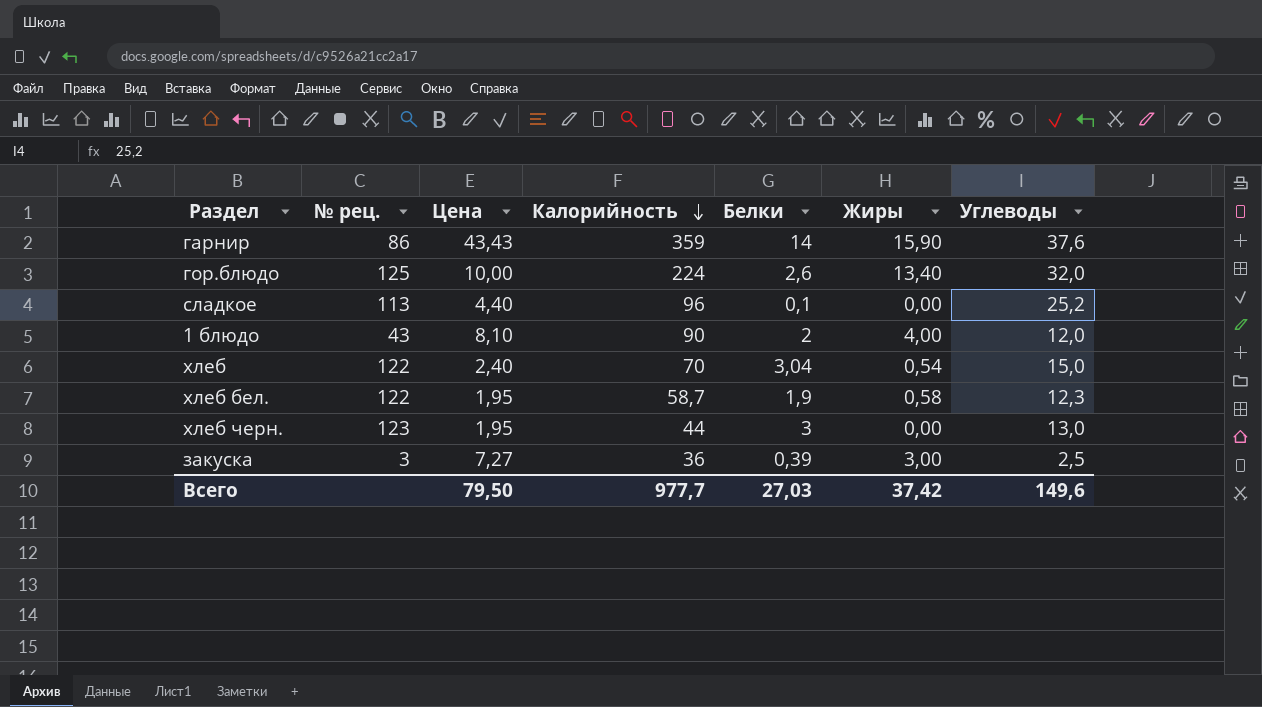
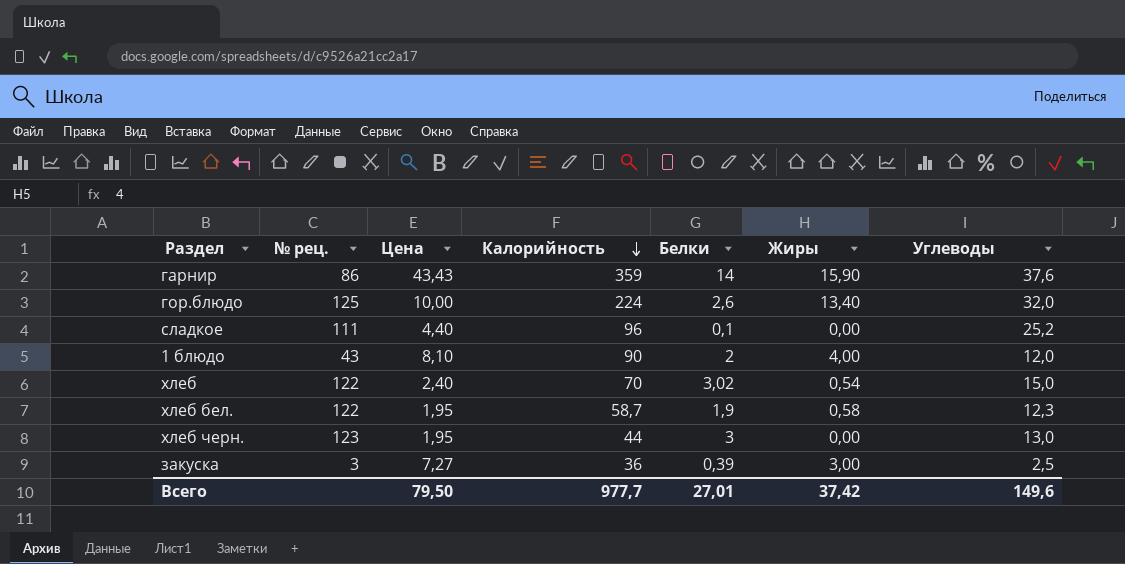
сладкое | № рец.: 113 -> 111
хлеб | Белки: 3,04 -> 3,02
Всего | Белки: 27,03 -> 27,01

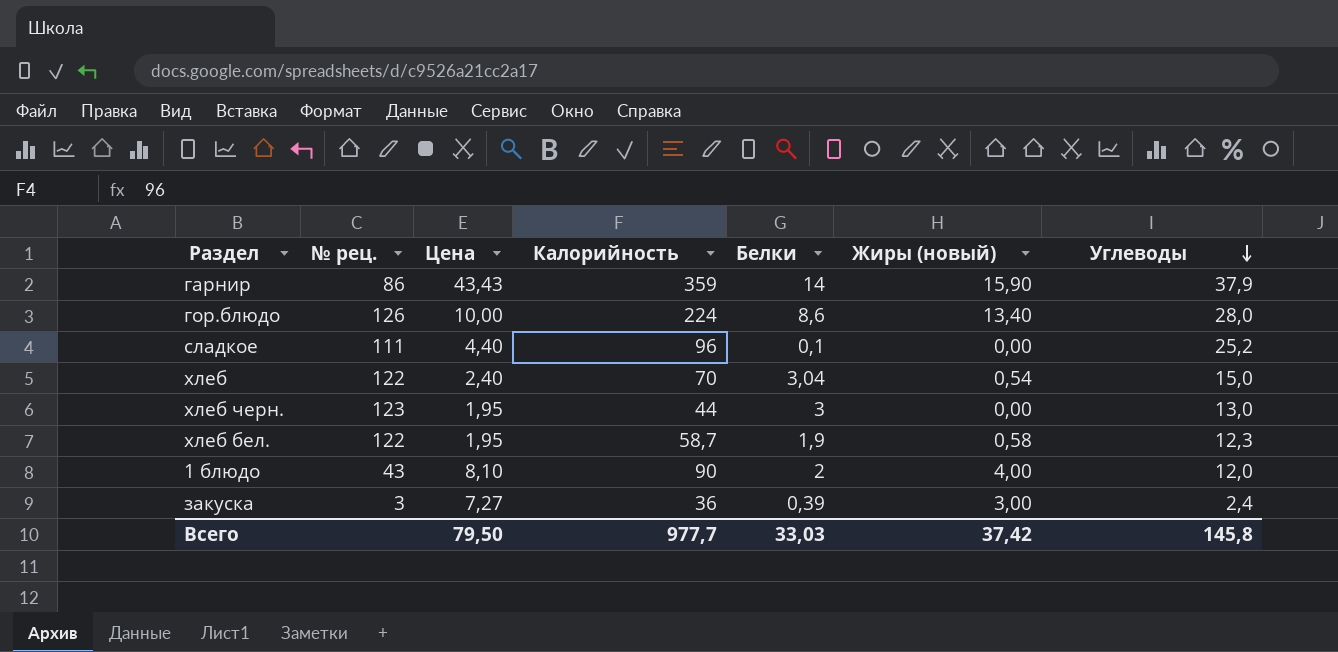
row order: Калорийность descending -> Углеводы descending
column name: Жиры -> Жиры (новый)
гарнир | Углеводы: 37,6 -> 37,9
гор.блюдо | № рец.: 125 -> 126
гор.блюдо | Белки: 2,6 -> 8,6
гор.блюдо | Углеводы: 32,0 -> 28,0
хлеб | Белки: 3,02 -> 3,04
закуска | Углеводы: 2,5 -> 2,4
Всего | Белки: 27,01 -> 33,03
Всего | Углеводы: 149,6 -> 145,8

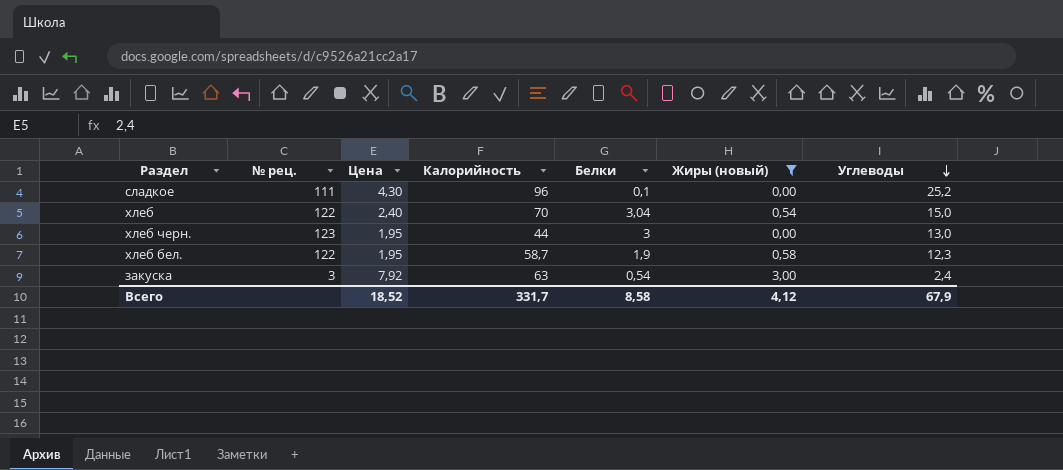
filter: none -> Жиры (новый) <= 3,00
сладкое | Цена: 4,40 -> 4,30
закуска | Цена: 7,27 -> 7,92
закуска | Калорийность: 36 -> 63
закуска | Белки: 0,39 -> 0,54
Всего | Цена: 79,50 -> 18,52
Всего | Калорийность: 977,7 -> 331,7
Всего | Белки: 33,03 -> 8,58
Всего | Жиры (новый): 37,42 -> 4,12
Всего | Углеводы: 145,8 -> 67,9

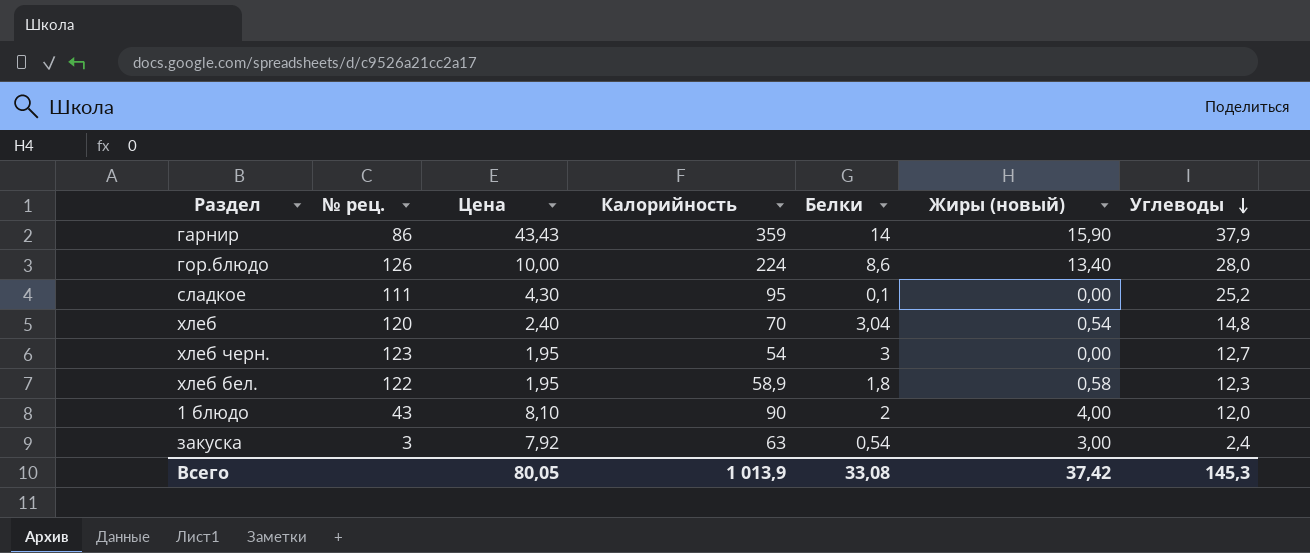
filter: Жиры (новый) <= 3,00 -> none
сладкое | Калорийность: 96 -> 95
хлеб | № рец.: 122 -> 120
хлеб | Углеводы: 15,0 -> 14,8
хлеб черн. | Калорийность: 44 -> 54
хлеб черн. | Углеводы: 13,0 -> 12,7
хлеб бел. | Калорийность: 58,7 -> 58,9
хлеб бел. | Белки: 1,9 -> 1,8
Всего | Цена: 18,52 -> 80,05
Всего | Калорийность: 331,7 -> 1 013,9
Всего | Белки: 8,58 -> 33,08
Всего | Жиры (новый): 4,12 -> 37,42
Всего | Углеводы: 67,9 -> 145,3

